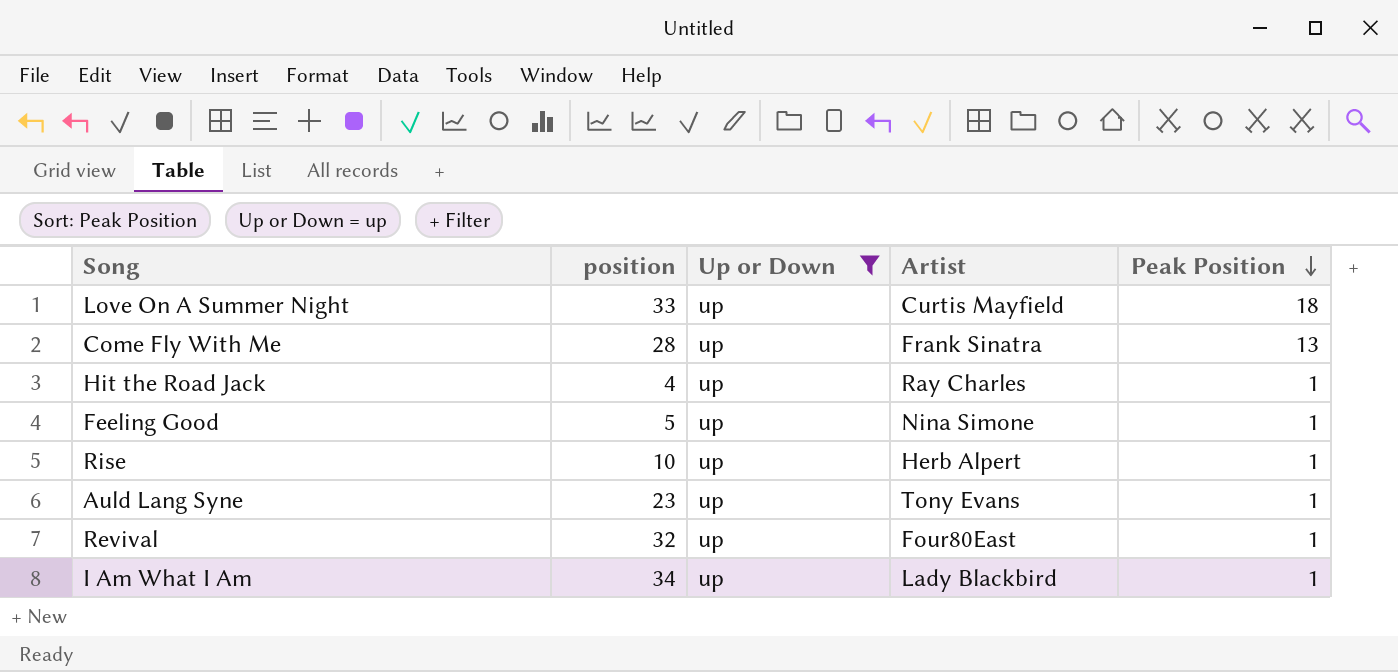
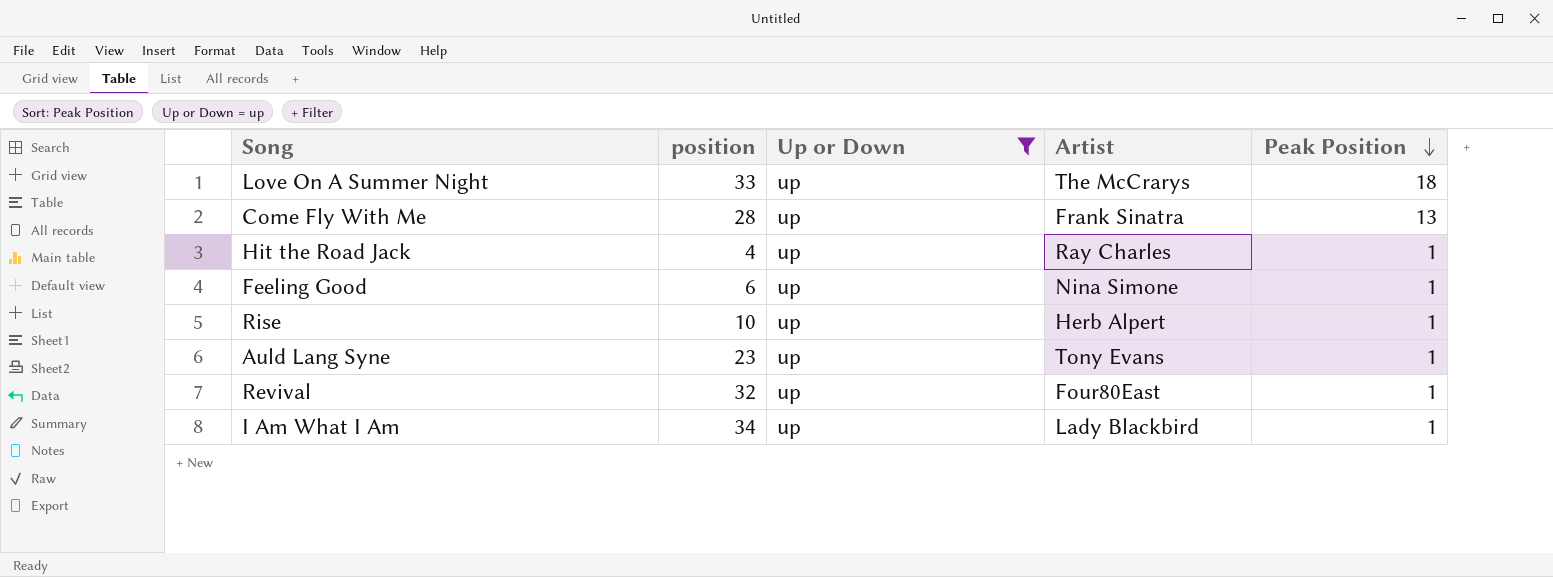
Love On A Summer Night | Artist: Curtis Mayfield -> The McCrarys
Feeling Good | position: 5 -> 6

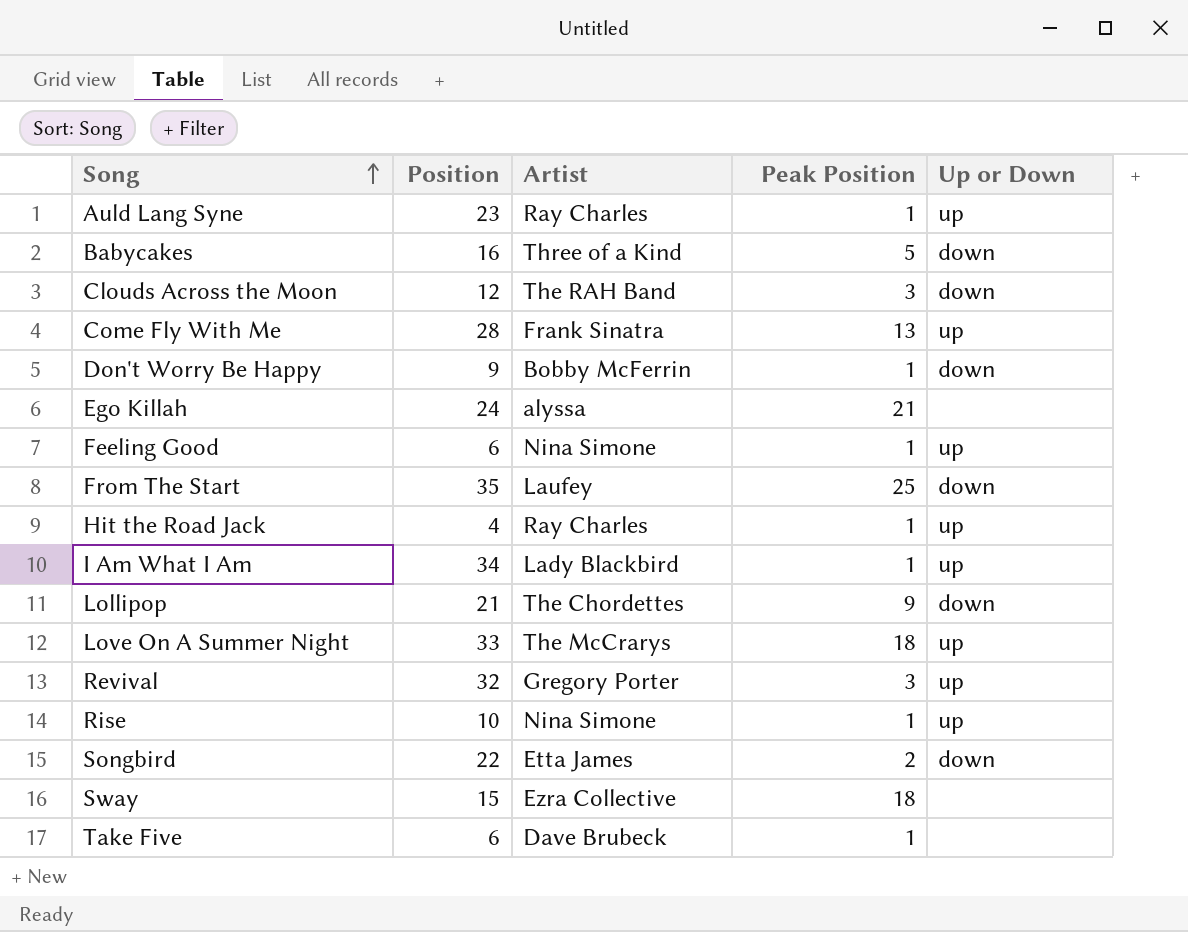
filter: Up or Down = up -> none
row order: Peak Position descending -> Song ascending
column name: position -> Position
column Up or Down | position: 3 -> 5
Auld Lang Syne | Artist: Tony Evans -> Ray Charles
Revival | Artist: Four80East -> Gregory Porter
Revival | Peak Position: 1 -> 3
Rise | Artist: Herb Alpert -> Nina Simone

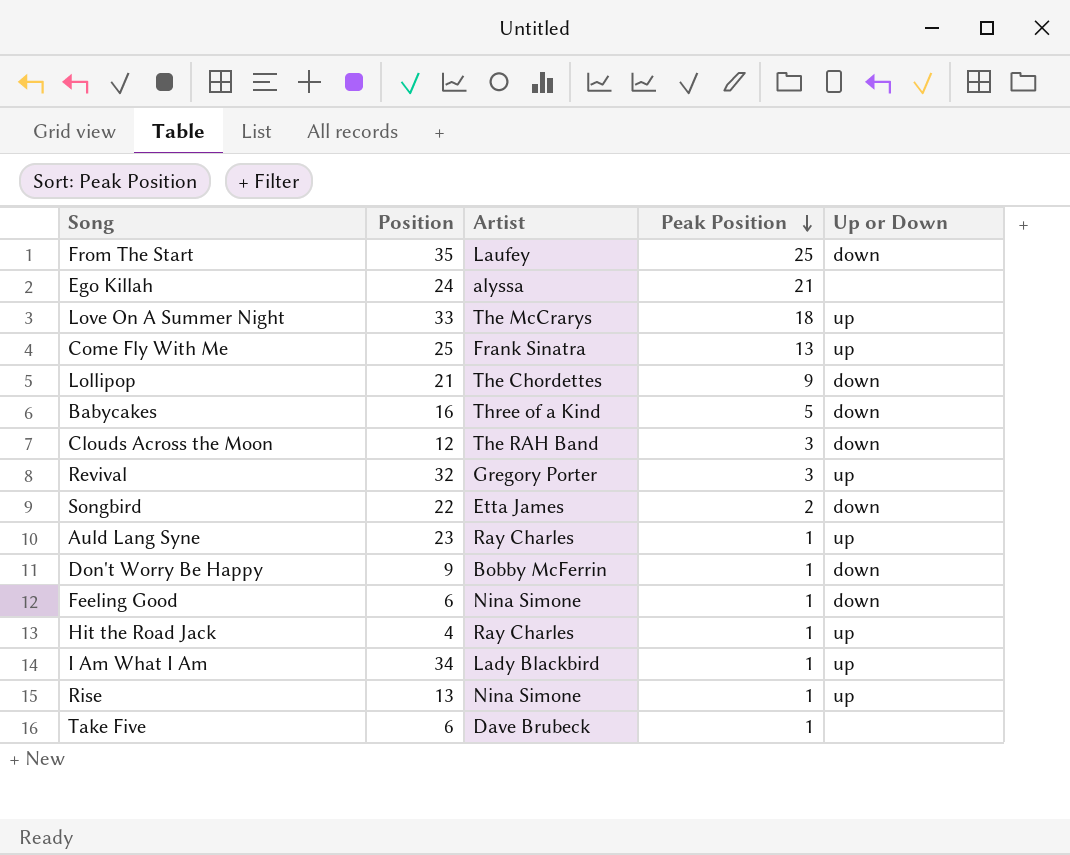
row order: Song ascending -> Peak Position descending
row Sway: 15 | Ezra Collective | 18 | none -> none
Come Fly With Me | Position: 28 -> 25
Feeling Good | Up or Down: up -> down
Rise | Position: 10 -> 13

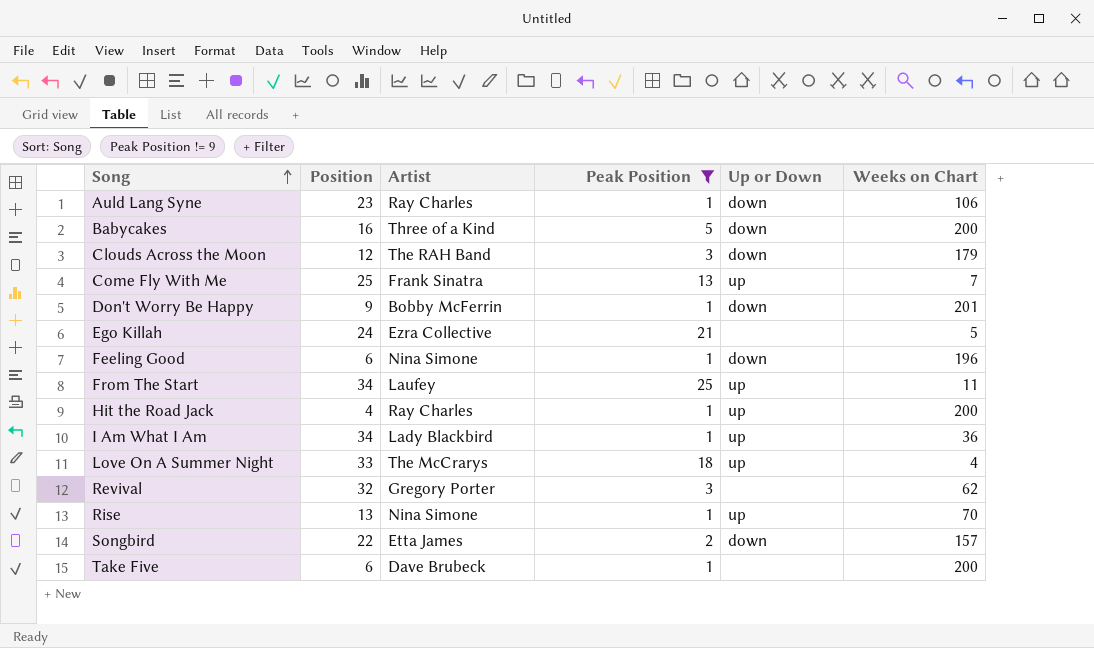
filter: none -> Peak Position != 9
row order: Peak Position descending -> Song ascending
column Weeks on Chart | position: none -> 6
Auld Lang Syne | Up or Down: up -> down
Ego Killah | Artist: alyssa -> Ezra Collective
From The Start | Position: 35 -> 34
From The Start | Up or Down: down -> up
Revival | Up or Down: up -> none

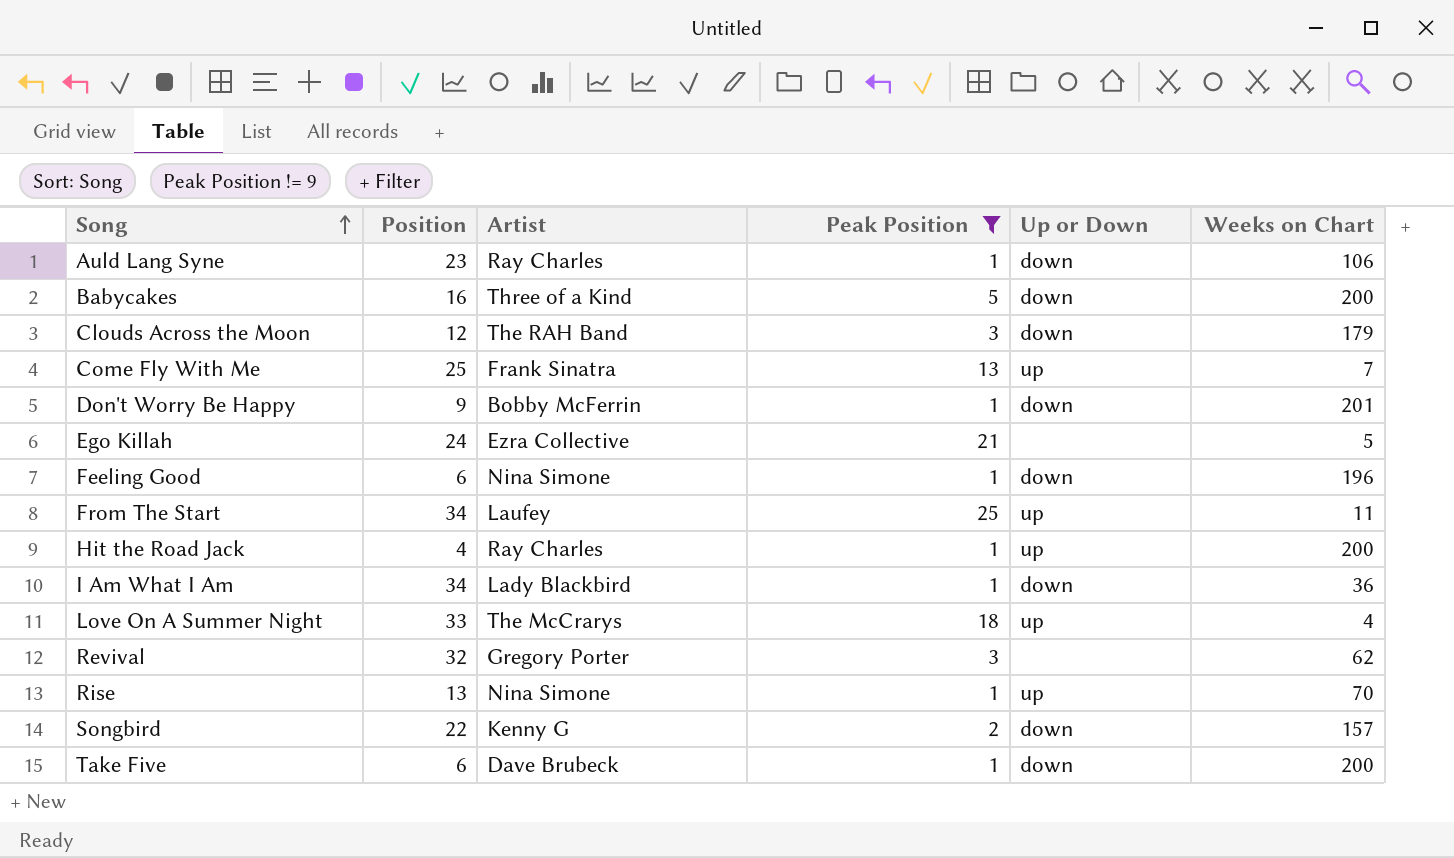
I Am What I Am | Up or Down: up -> down
Songbird | Artist: Etta James -> Kenny G
Take Five | Up or Down: none -> down

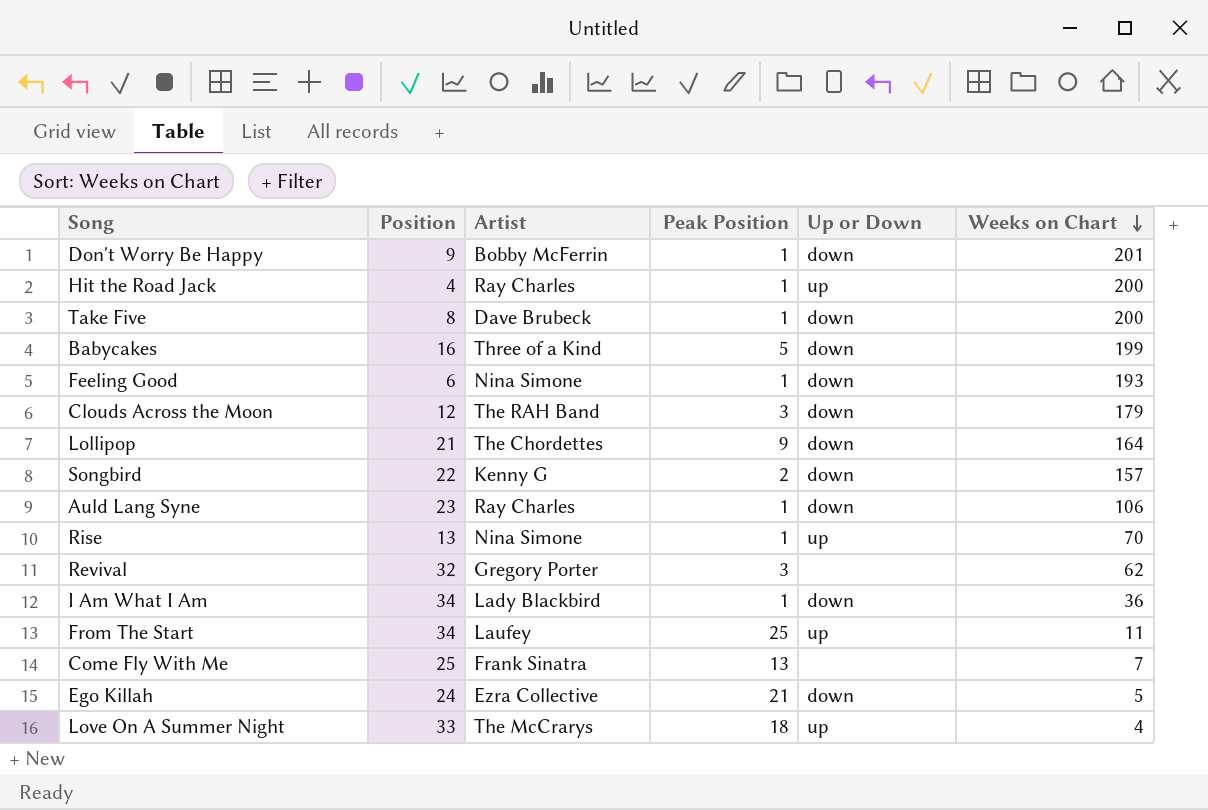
filter: Peak Position != 9 -> none
row order: Song ascending -> Weeks on Chart descending
Take Five | Position: 6 -> 8
Babycakes | Weeks on Chart: 200 -> 199
Feeling Good | Weeks on Chart: 196 -> 193
Come Fly With Me | Up or Down: up -> none
Ego Killah | Up or Down: none -> down

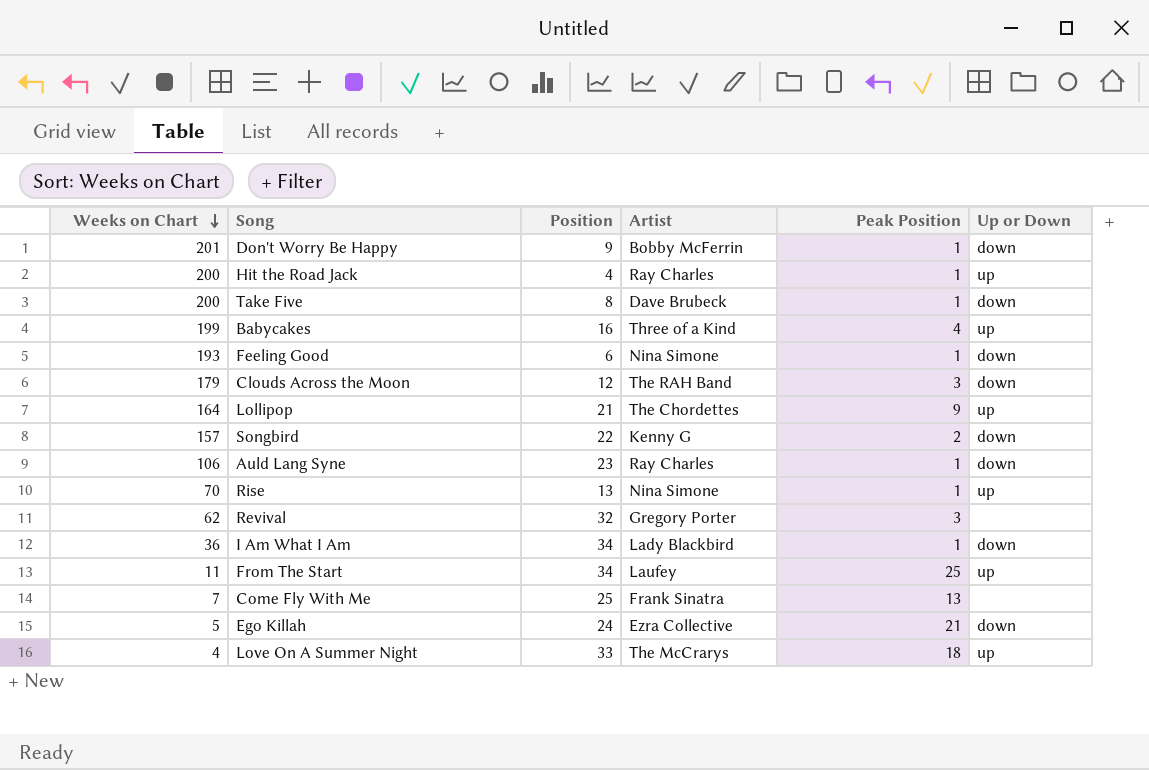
column Weeks on Chart | position: 6 -> 1
Babycakes | Peak Position: 5 -> 4
Babycakes | Up or Down: down -> up
Lollipop | Up or Down: down -> up

